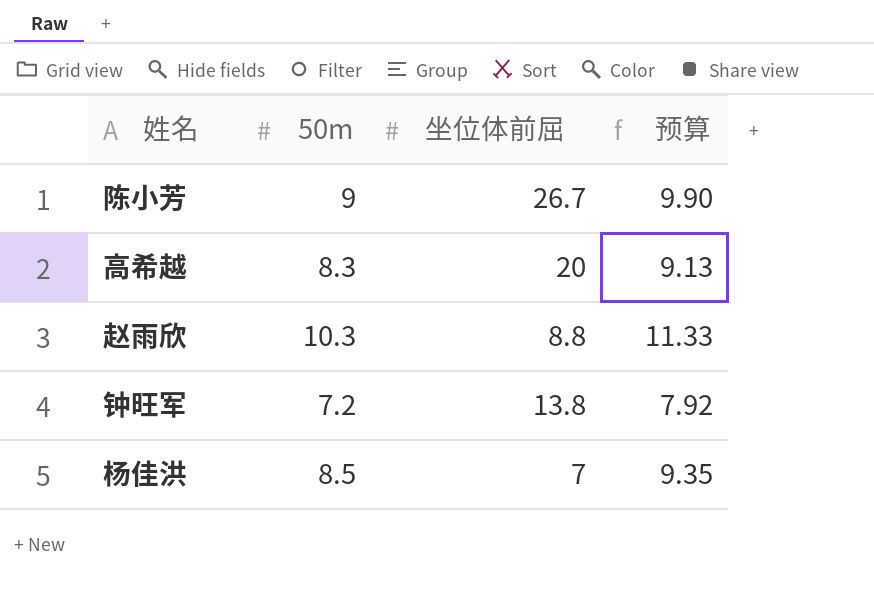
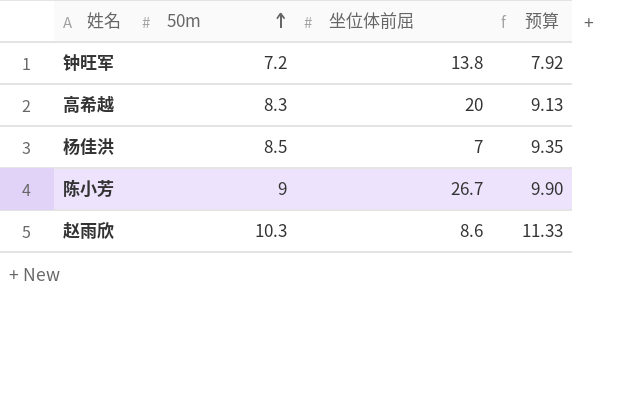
row order: none -> 50m ascending
赵雨欣 | 坐位体前屈: 8.8 -> 8.6

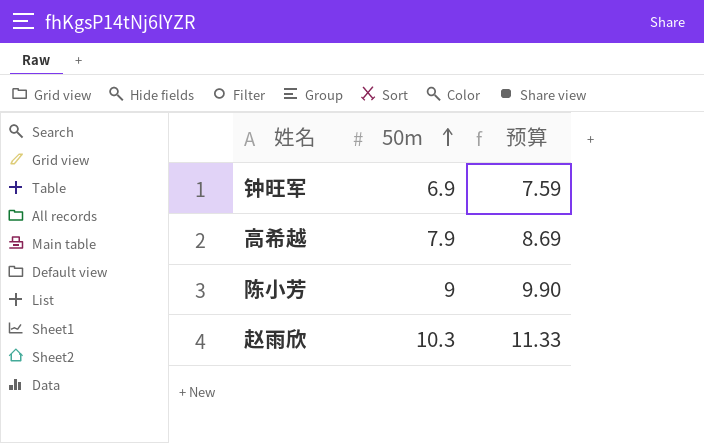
column 坐位体前屈 | position: 3 -> none
row 杨佳洪: 8.5 | 7 | 9.35 -> none
钟旺军 | 50m: 7.2 -> 6.9
钟旺军 | 预算: 7.92 -> 7.59
高希越 | 50m: 8.3 -> 7.9
高希越 | 预算: 9.13 -> 8.69

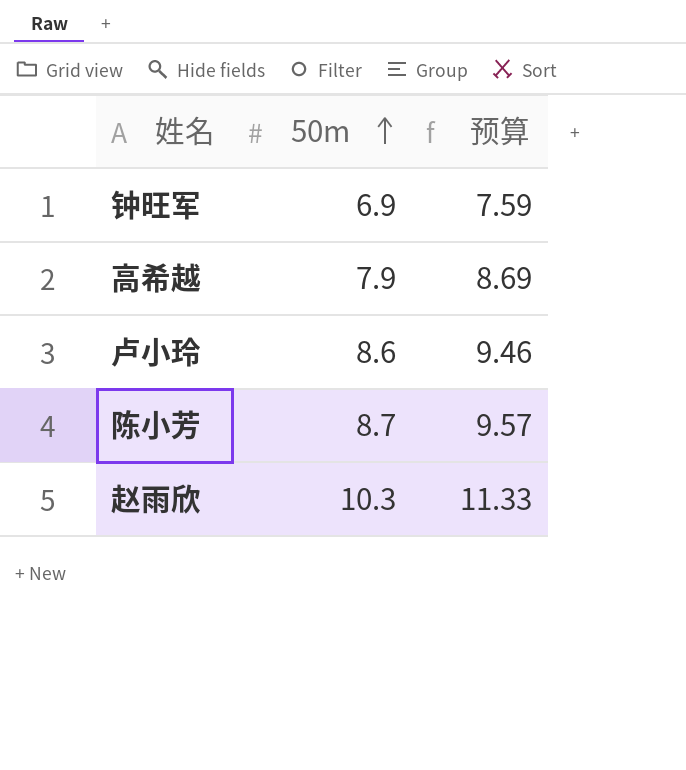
row 卢小玲: none -> 8.6 | 9.46
陈小芳 | 50m: 9 -> 8.7
陈小芳 | 预算: 9.90 -> 9.57

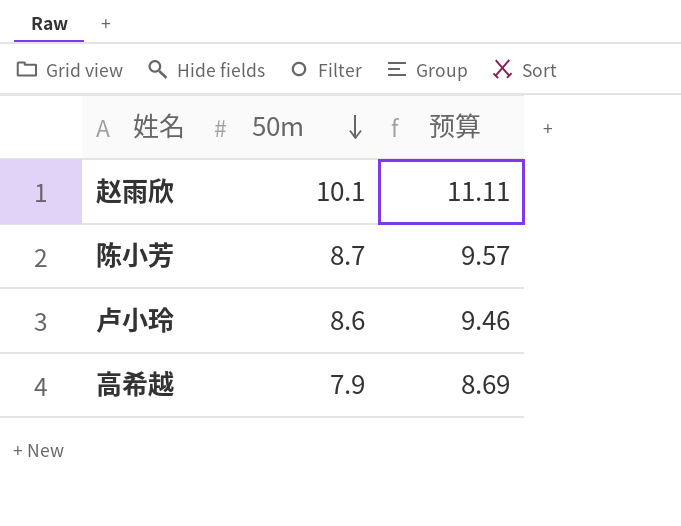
row order: 50m ascending -> 50m descending
row 钟旺军: 6.9 | 7.59 -> none
赵雨欣 | 50m: 10.3 -> 10.1
赵雨欣 | 预算: 11.33 -> 11.11

